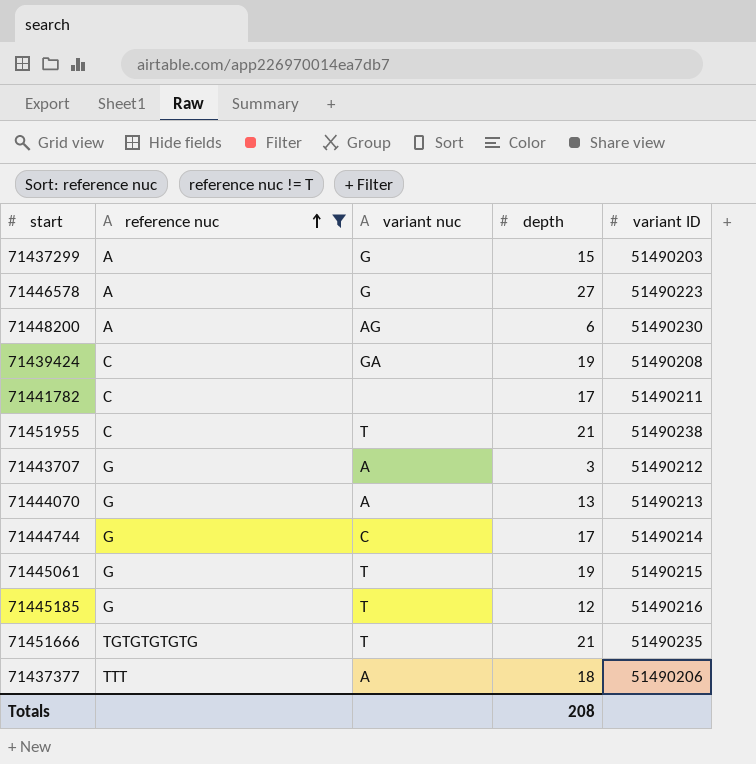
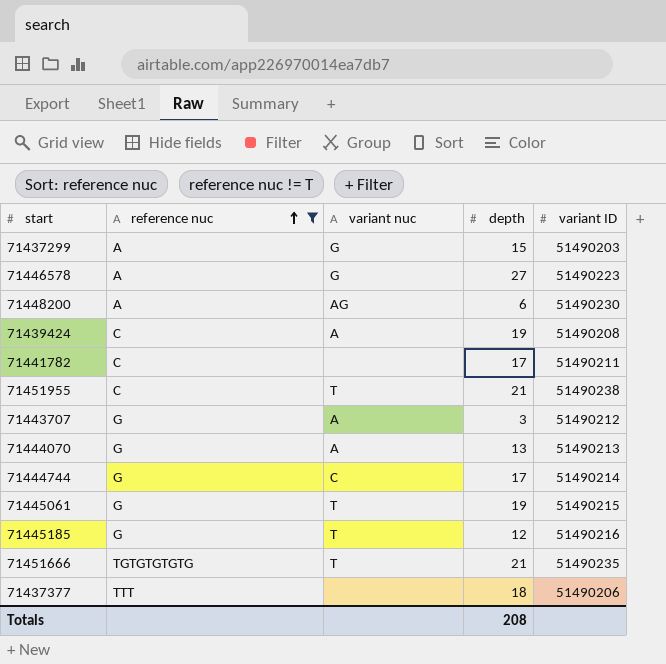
71439424 | variant nuc: GA -> A
71437377 | variant nuc: A -> none

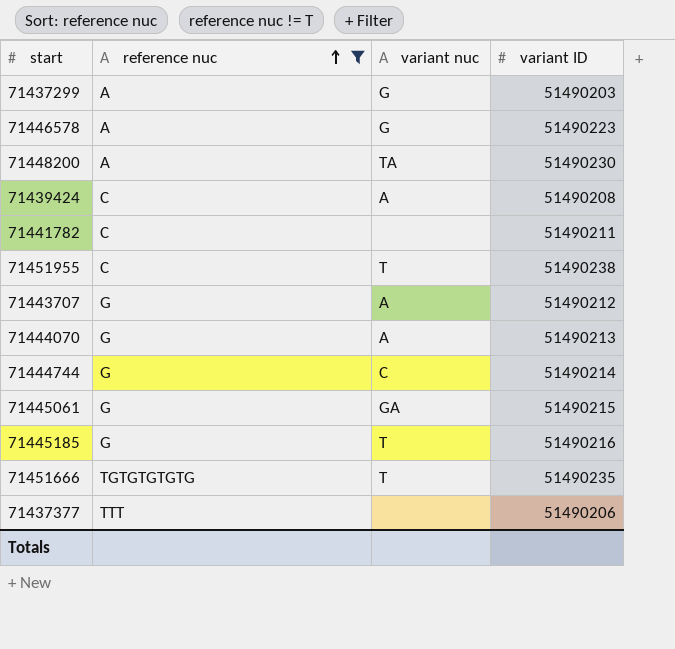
column depth | position: 4 -> none
71448200 | variant nuc: AG -> TA
71445061 | variant nuc: T -> GA

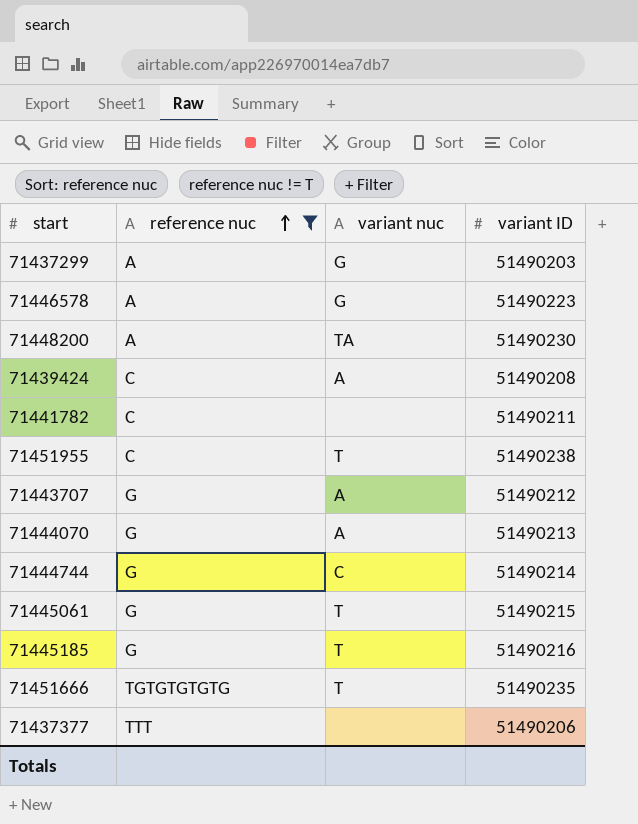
71445061 | variant nuc: GA -> T

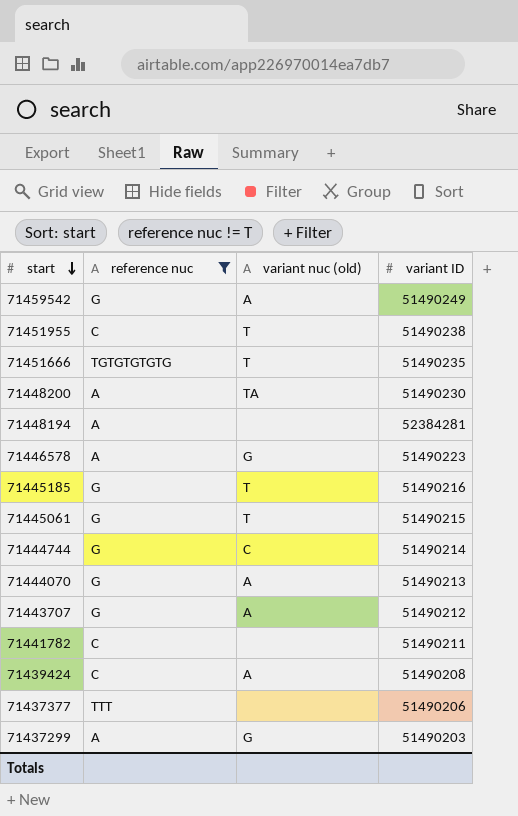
row order: reference nuc ascending -> start descending
column name: variant nuc -> variant nuc (old)
row 71459542: none -> G | A | 51490249
row 71448194: none -> A | none | 52384281

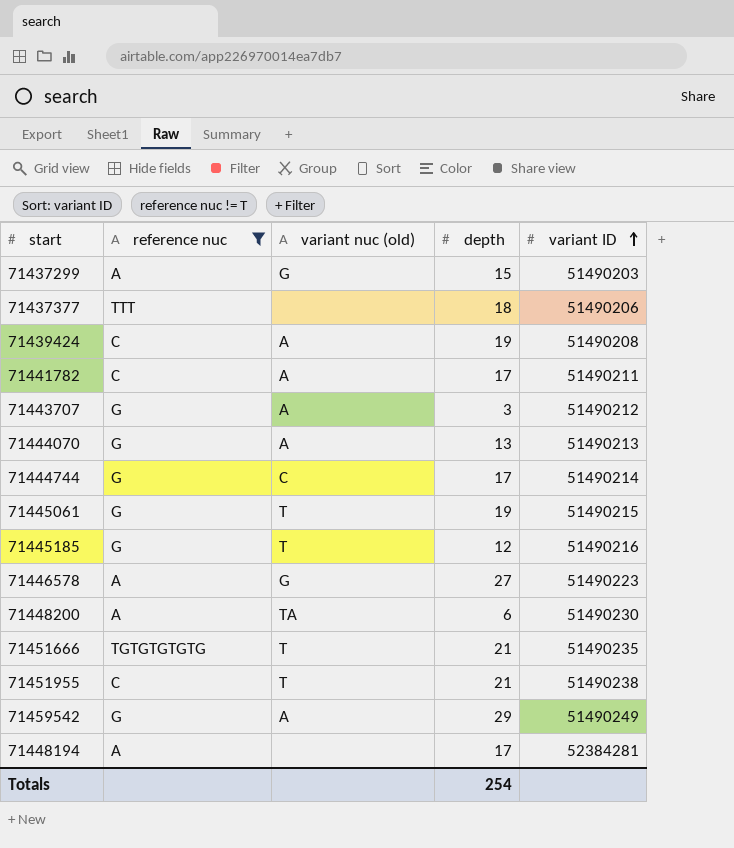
row order: start descending -> variant ID ascending
column depth | position: none -> 4
71441782 | variant nuc (old): none -> A

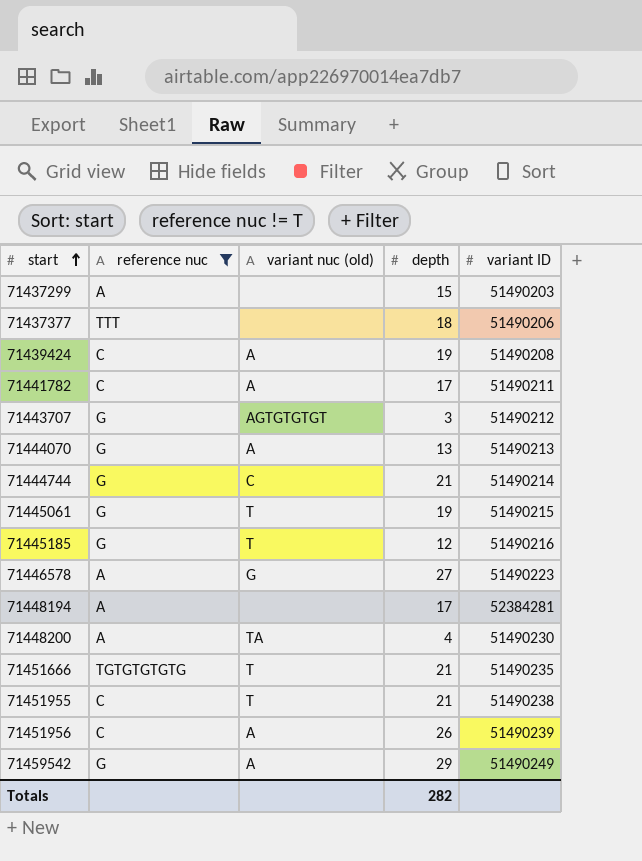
row order: variant ID ascending -> start ascending
71437299 | variant nuc (old): G -> none
71443707 | variant nuc (old): A -> AGTGTGTGT
71444744 | depth: 17 -> 21
71448200 | depth: 6 -> 4
row 71451956: none -> C | A | 26 | 51490239
Totals | depth: 254 -> 282

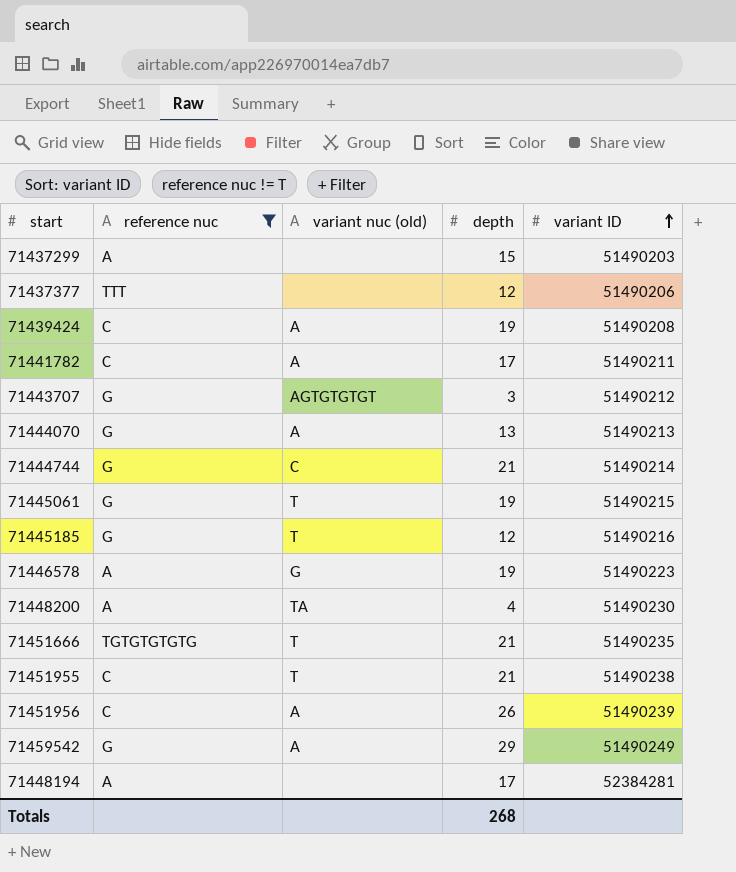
row order: start ascending -> variant ID ascending
71437377 | depth: 18 -> 12
71446578 | depth: 27 -> 19
Totals | depth: 282 -> 268

